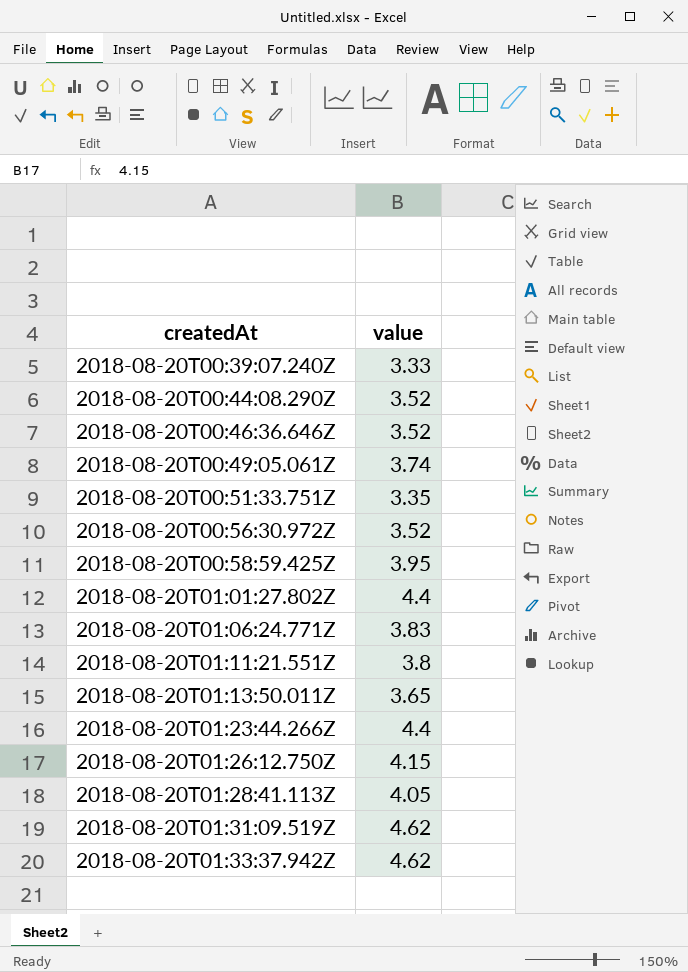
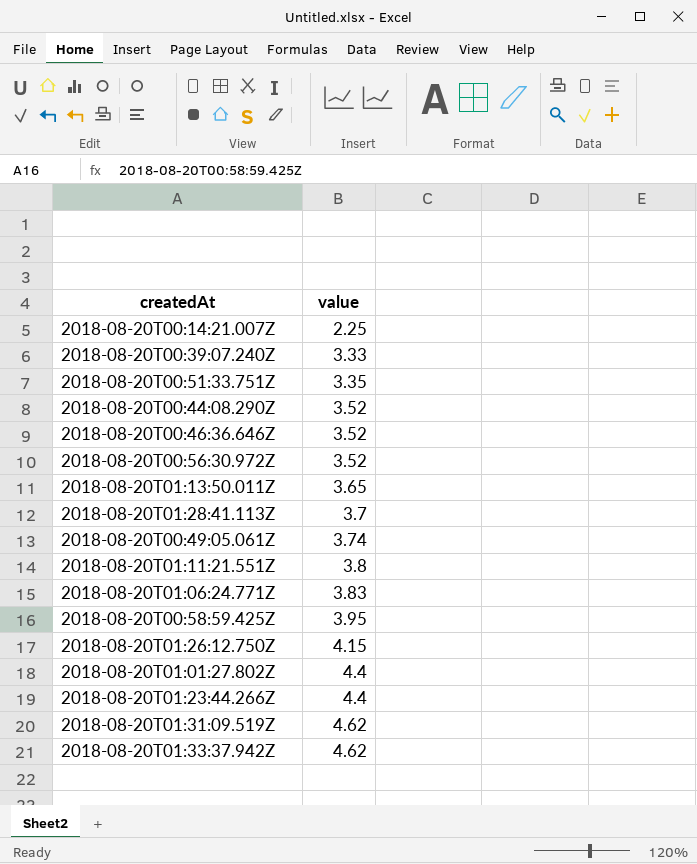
row order: createdAt ascending -> value ascending
row 2018-08-20T00:14:21.007Z: none -> 2.25
2018-08-20T01:28:41.113Z | value: 4.05 -> 3.7

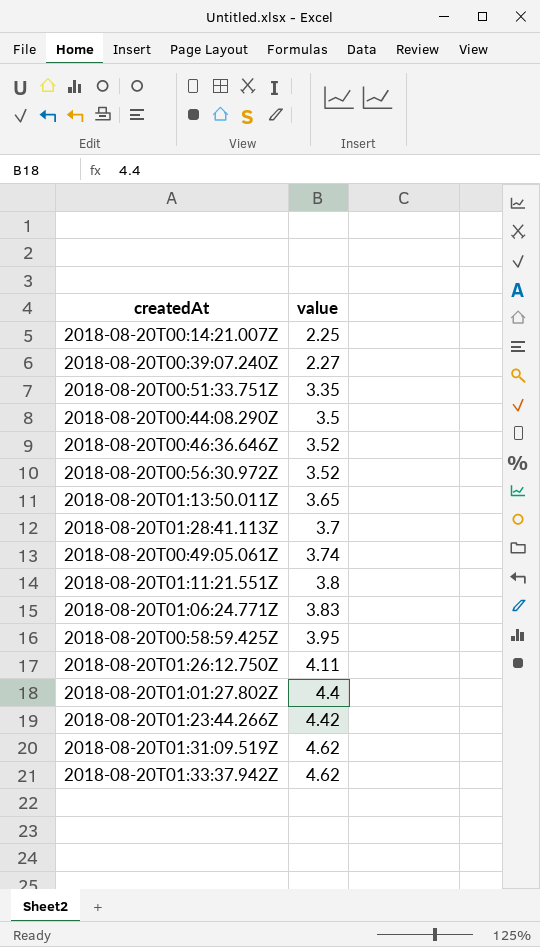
2018-08-20T00:39:07.240Z | value: 3.33 -> 2.27
2018-08-20T00:44:08.290Z | value: 3.52 -> 3.5
2018-08-20T01:26:12.750Z | value: 4.15 -> 4.11
2018-08-20T01:23:44.266Z | value: 4.4 -> 4.42

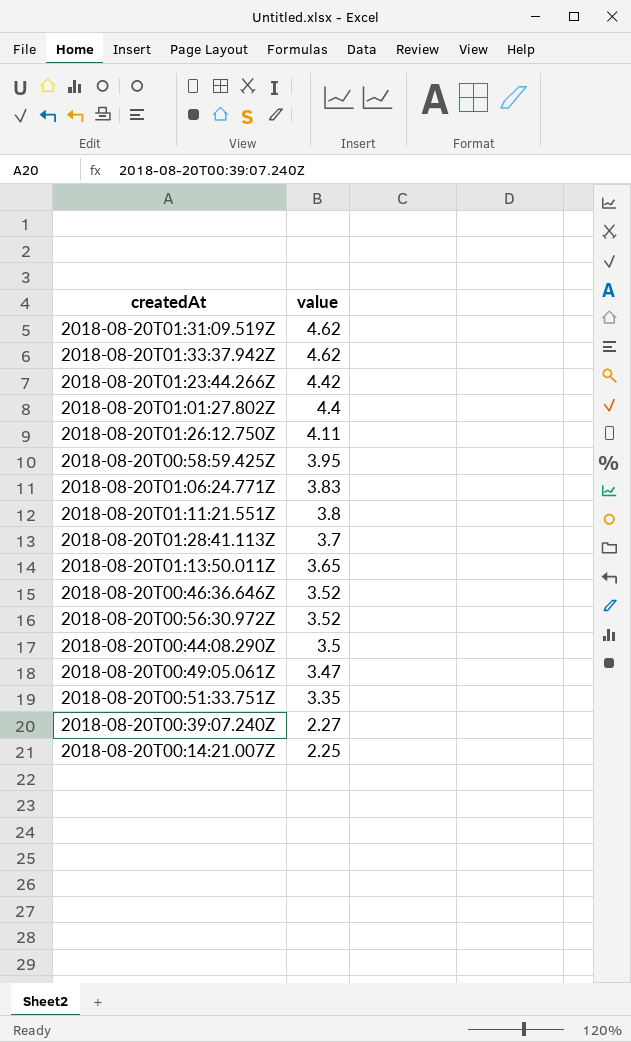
row order: value ascending -> value descending
2018-08-20T00:49:05.061Z | value: 3.74 -> 3.47

